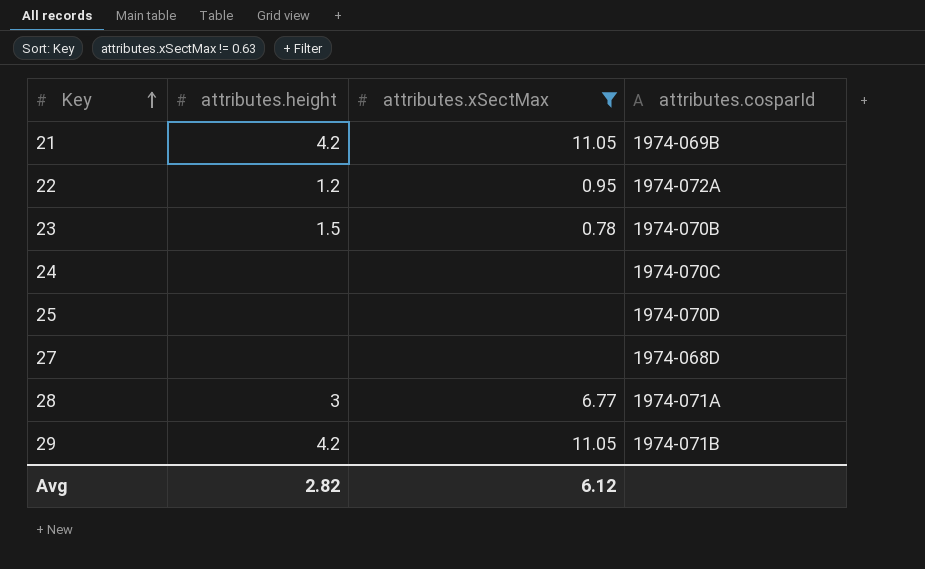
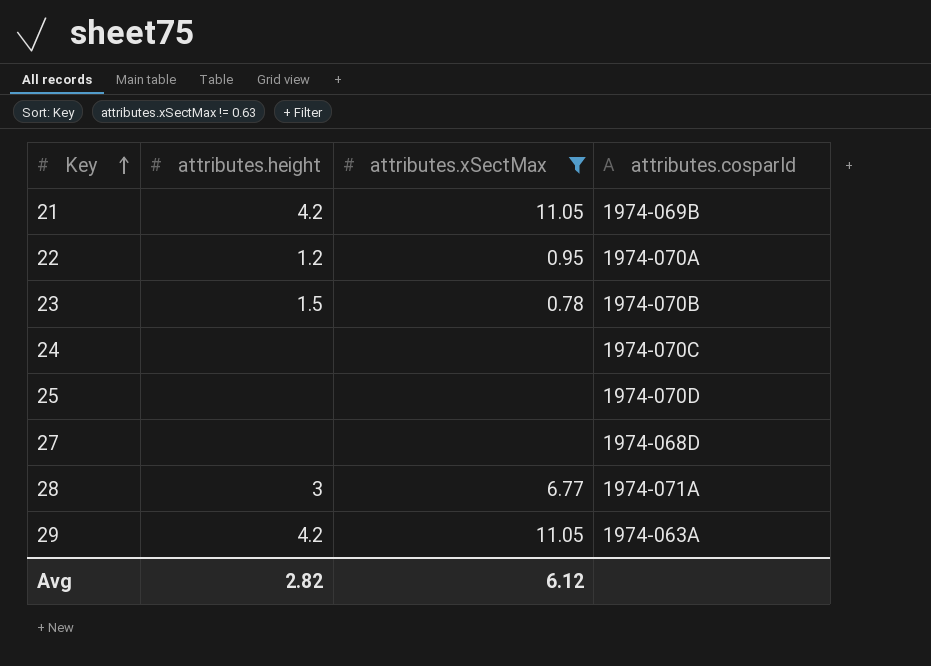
22 | attributes.cosparId: 1974-072A -> 1974-070A
29 | attributes.cosparId: 1974-071B -> 1974-063A

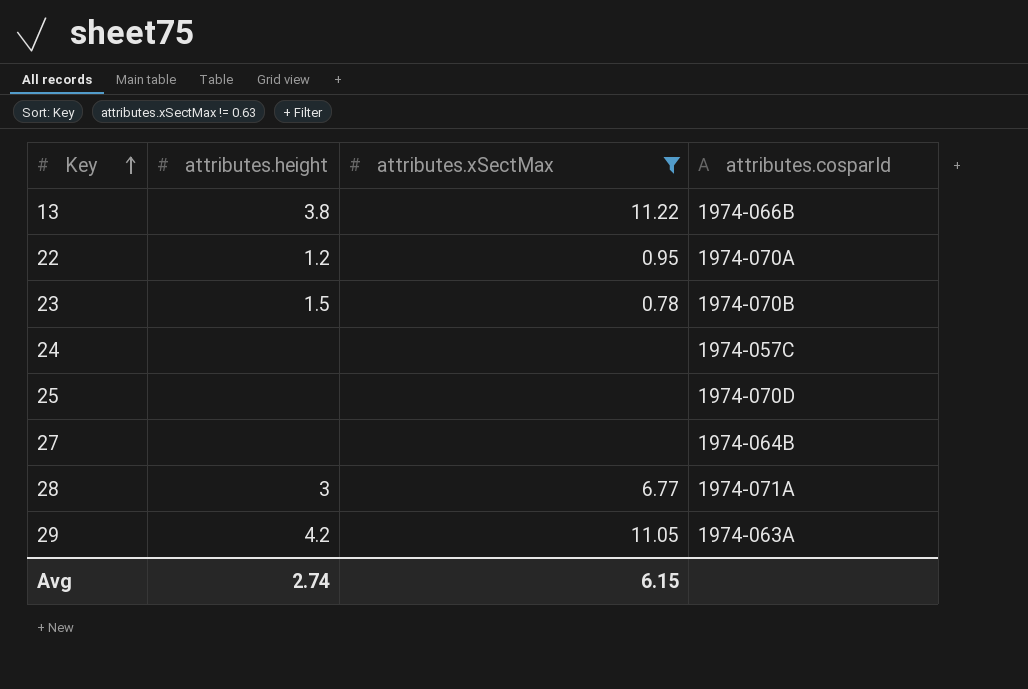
row 21: 4.2 | 11.05 | 1974-069B -> none
row 13: none -> 3.8 | 11.22 | 1974-066B
24 | attributes.cosparId: 1974-070C -> 1974-057C
27 | attributes.cosparId: 1974-068D -> 1974-064B
Avg | attributes.height: 2.82 -> 2.74
Avg | attributes.xSectMax: 6.12 -> 6.15

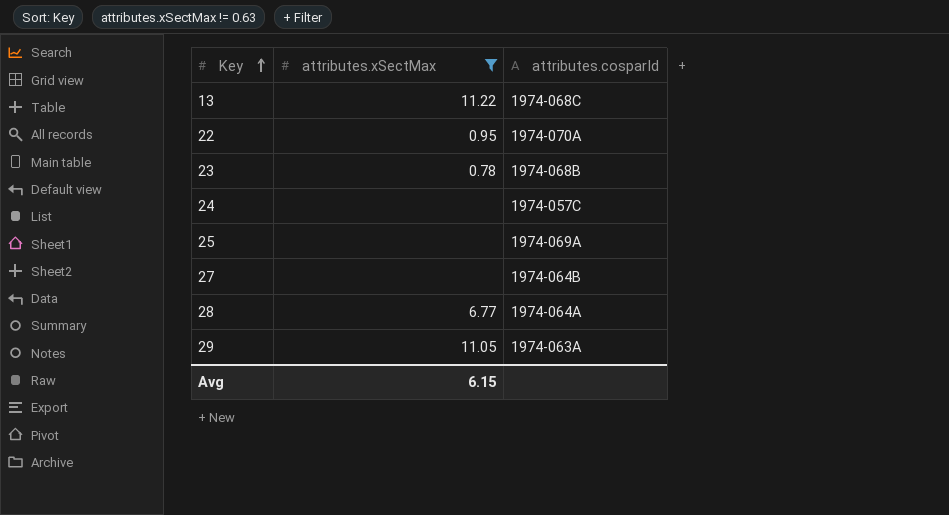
column attributes.height | position: 2 -> none
13 | attributes.cosparId: 1974-066B -> 1974-068C
23 | attributes.cosparId: 1974-070B -> 1974-068B
25 | attributes.cosparId: 1974-070D -> 1974-069A
28 | attributes.cosparId: 1974-071A -> 1974-064A

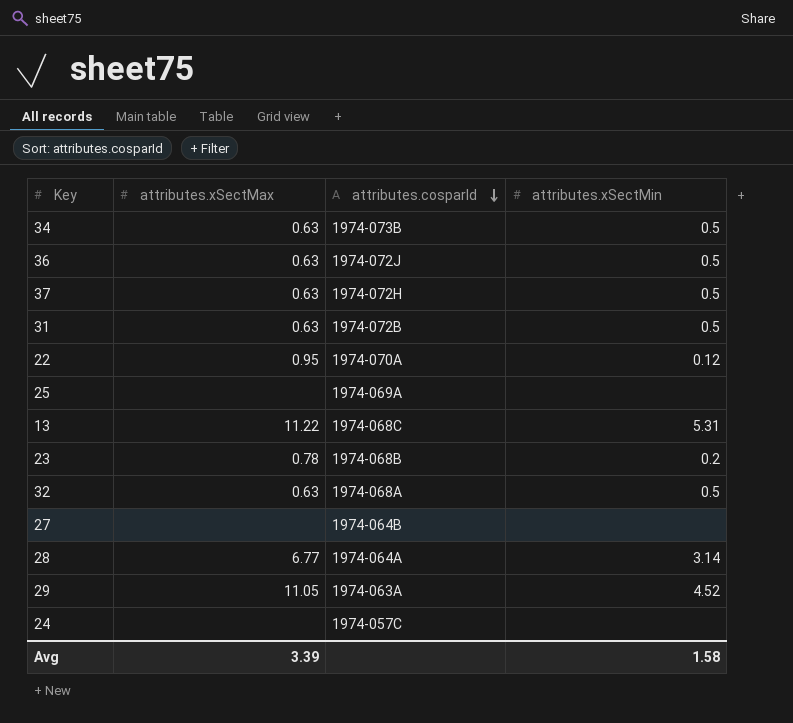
filter: attributes.xSectMax != 0.63 -> none
row order: Key ascending -> attributes.cosparId descending
column attributes.xSectMin | position: none -> 4
Avg | attributes.xSectMax: 6.15 -> 3.39

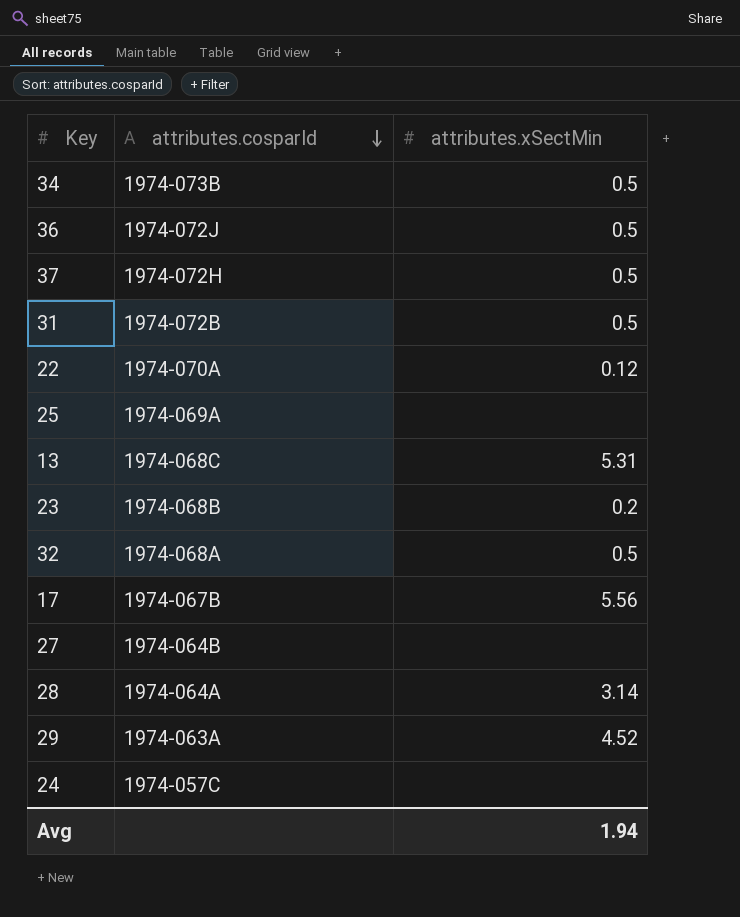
column attributes.xSectMax | position: 2 -> none
row 17: none -> 1974-067B | 5.56
Avg | attributes.xSectMin: 1.58 -> 1.94

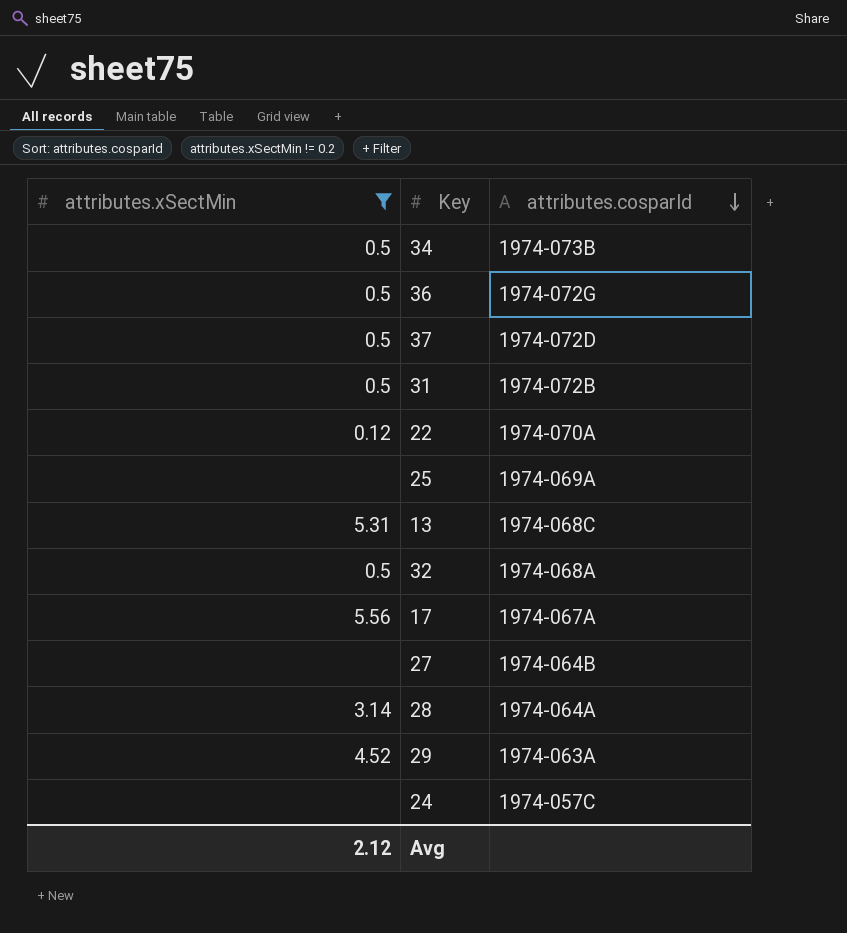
filter: none -> attributes.xSectMin != 0.2
column attributes.xSectMin | position: 3 -> 1
36 | attributes.cosparId: 1974-072J -> 1974-072G
37 | attributes.cosparId: 1974-072H -> 1974-072D
17 | attributes.cosparId: 1974-067B -> 1974-067A
Avg | attributes.xSectMin: 1.94 -> 2.12

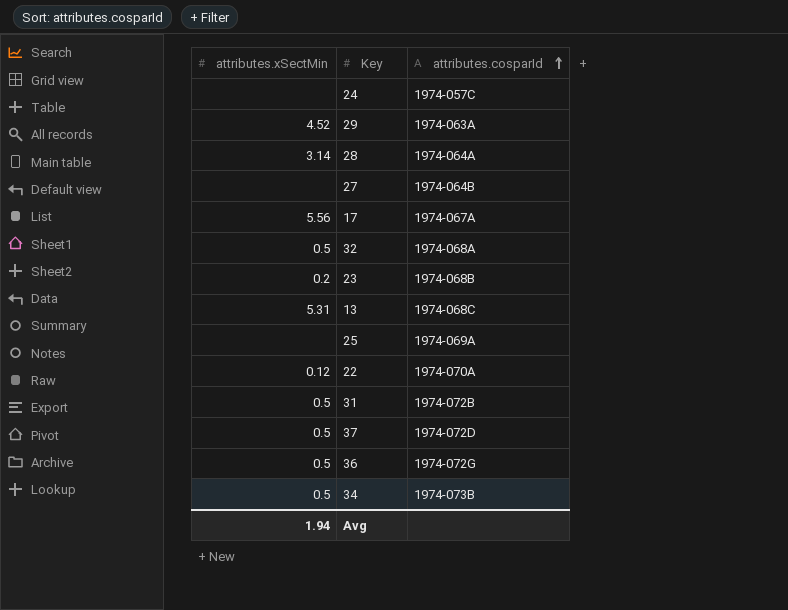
filter: attributes.xSectMin != 0.2 -> none
row order: attributes.cosparId descending -> attributes.cosparId ascending
Avg | attributes.xSectMin: 2.12 -> 1.94

